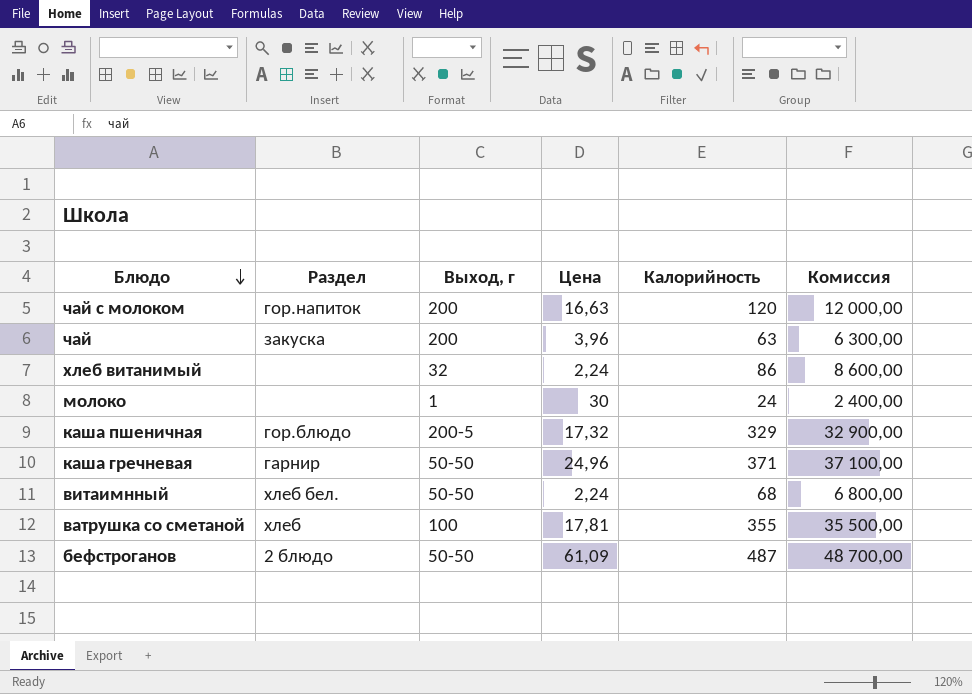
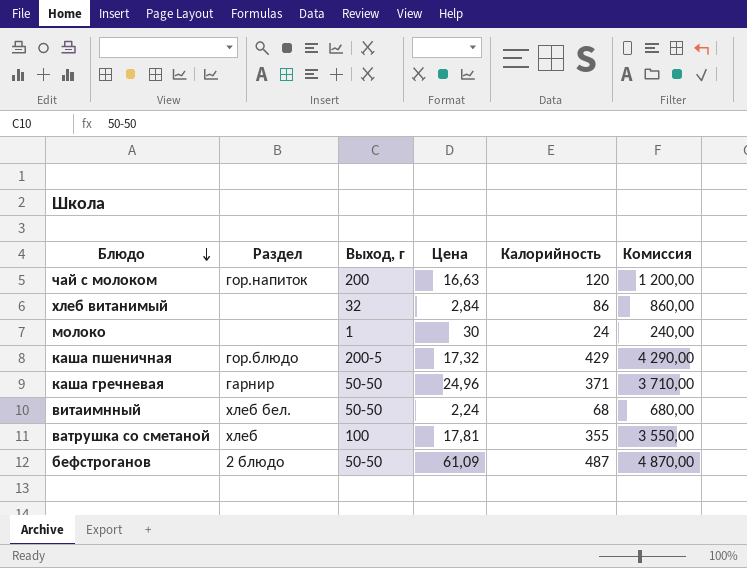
column Комиссия | formula: [Калорийность] * 100 -> [Калорийность] * 10
row чай: закуска | 200 | 3,96 | 63 | 6 300,00 -> none
хлеб витанимый | Цена: 2,24 -> 2,84
каша пшеничная | Калорийность: 329 -> 429

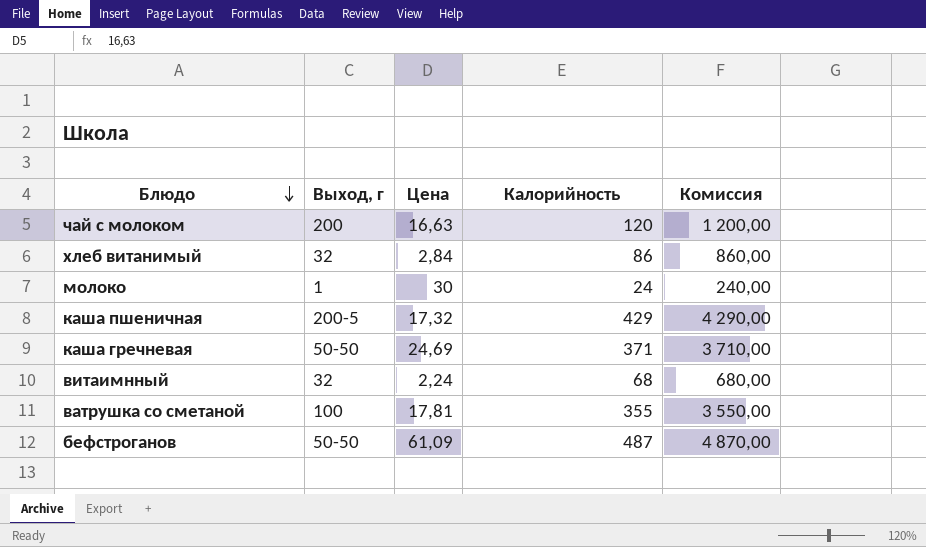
column Раздел | position: 2 -> none
каша гречневая | Цена: 24,96 -> 24,69
витаимнный | Выход, г: 50-50 -> 32

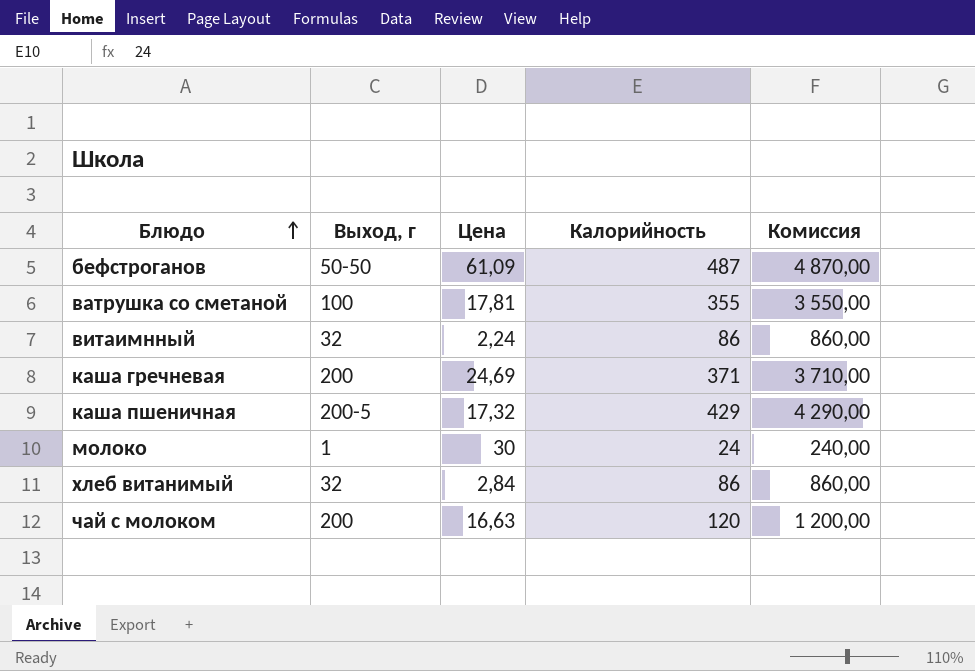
row order: Блюдо descending -> Блюдо ascending
витаимнный | Калорийность: 68 -> 86
витаимнный | Комиссия: 680,00 -> 860,00
каша гречневая | Выход, г: 50-50 -> 200

